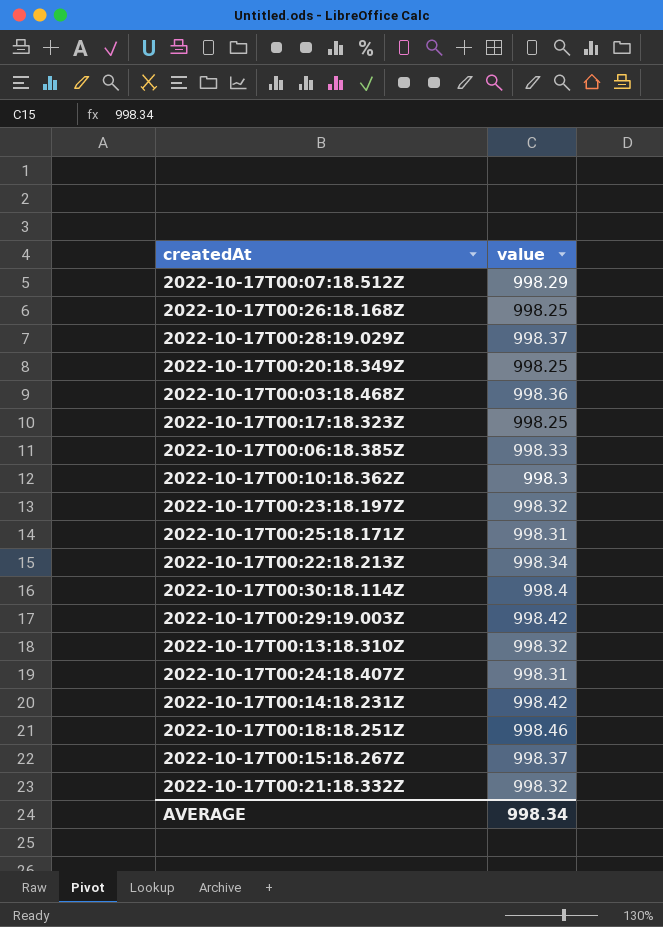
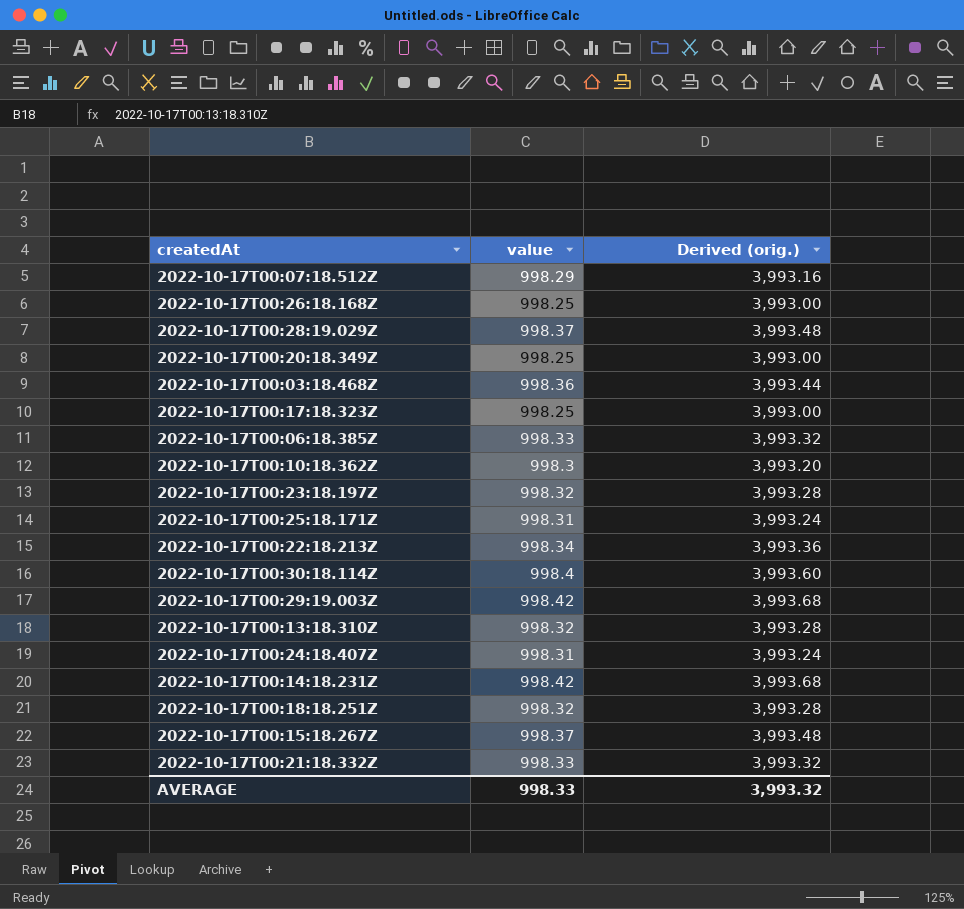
column Derived (orig.) | formula: none -> [value] * 4
2022-10-17T00:18:18.251Z | value: 998.46 -> 998.32
2022-10-17T00:21:18.332Z | value: 998.32 -> 998.33
AVERAGE | value: 998.34 -> 998.33

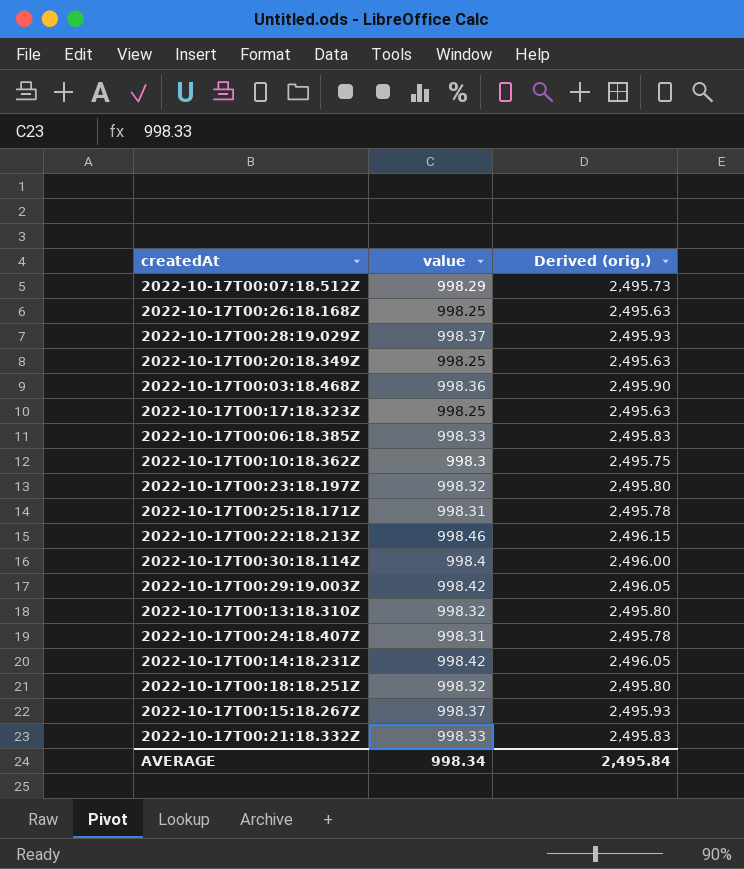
column Derived (orig.) | formula: [value] * 4 -> [value] * 2.5
2022-10-17T00:22:18.213Z | value: 998.34 -> 998.46
AVERAGE | value: 998.33 -> 998.34
AVERAGE | Derived (orig.): 3,993.32 -> 2,495.84

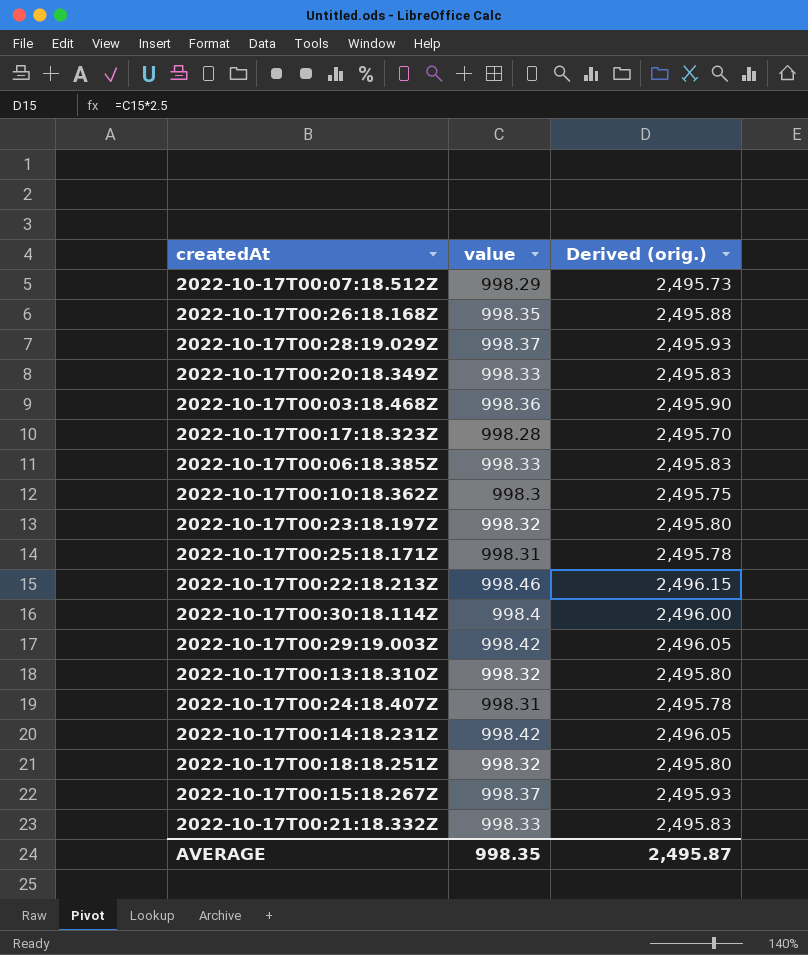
2022-10-17T00:26:18.168Z | value: 998.25 -> 998.35
2022-10-17T00:26:18.168Z | Derived (orig.): 2,495.63 -> 2,495.88
2022-10-17T00:20:18.349Z | value: 998.25 -> 998.33
2022-10-17T00:20:18.349Z | Derived (orig.): 2,495.63 -> 2,495.83
2022-10-17T00:17:18.323Z | value: 998.25 -> 998.28
2022-10-17T00:17:18.323Z | Derived (orig.): 2,495.63 -> 2,495.70
AVERAGE | value: 998.34 -> 998.35
AVERAGE | Derived (orig.): 2,495.84 -> 2,495.87

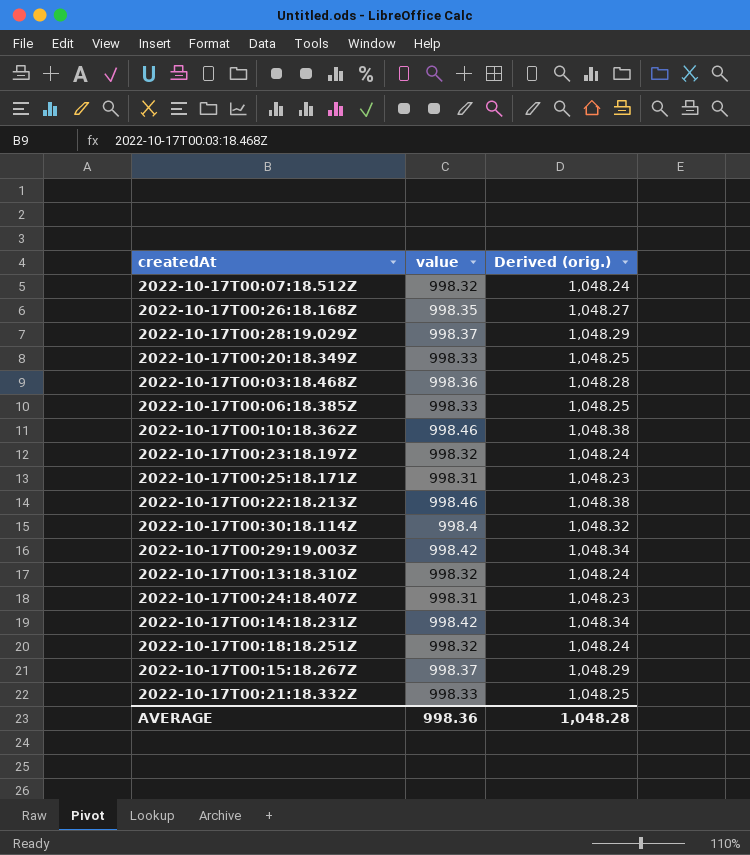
column Derived (orig.) | formula: [value] * 2.5 -> [value] * 1.05
row 2022-10-17T00:17:18.323Z: 998.28 | 2,495.70 -> none
2022-10-17T00:07:18.512Z | value: 998.29 -> 998.32
2022-10-17T00:10:18.362Z | value: 998.3 -> 998.46
AVERAGE | value: 998.35 -> 998.36
AVERAGE | Derived (orig.): 2,495.87 -> 1,048.28

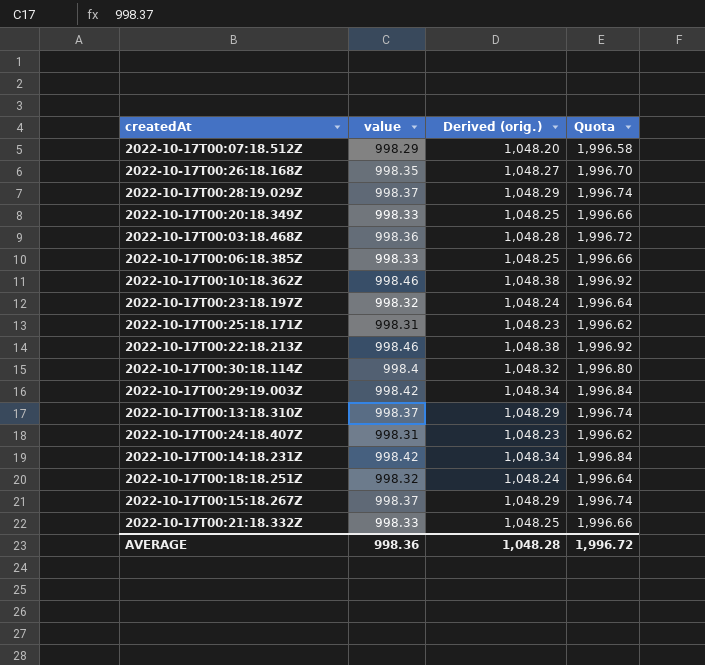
column Quota | formula: none -> [value] * 2
2022-10-17T00:07:18.512Z | value: 998.32 -> 998.29
2022-10-17T00:07:18.512Z | Derived (orig.): 1,048.24 -> 1,048.20
2022-10-17T00:13:18.310Z | value: 998.32 -> 998.37
2022-10-17T00:13:18.310Z | Derived (orig.): 1,048.24 -> 1,048.29

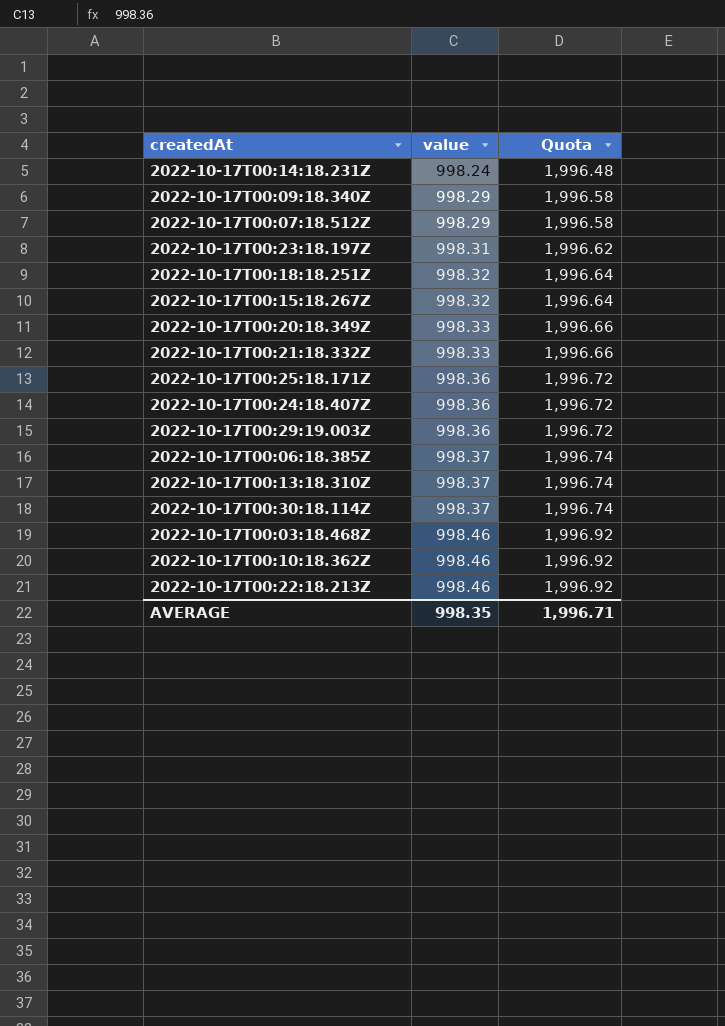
row order: none -> value ascending
column Derived (orig.) | formula: [value] * 1.05 -> none
row 2022-10-17T00:26:18.168Z: 998.35 | 1,048.27 | 1,996.70 -> none
row 2022-10-17T00:28:19.029Z: 998.37 | 1,048.29 | 1,996.74 -> none
2022-10-17T00:14:18.231Z | value: 998.42 -> 998.24
2022-10-17T00:14:18.231Z | Quota: 1,996.84 -> 1,996.48
row 2022-10-17T00:09:18.340Z: none -> 998.29 | 1,996.58
2022-10-17T00:23:18.197Z | value: 998.32 -> 998.31
2022-10-17T00:23:18.197Z | Quota: 1,996.64 -> 1,996.62
2022-10-17T00:15:18.267Z | value: 998.37 -> 998.32
2022-10-17T00:15:18.267Z | Quota: 1,996.74 -> 1,996.64
2022-10-17T00:25:18.171Z | value: 998.31 -> 998.36
2022-10-17T00:25:18.171Z | Quota: 1,996.62 -> 1,996.72
2022-10-17T00:24:18.407Z | value: 998.31 -> 998.36
2022-10-17T00:24:18.407Z | Quota: 1,996.62 -> 1,996.72
2022-10-17T00:29:19.003Z | value: 998.42 -> 998.36
2022-10-17T00:29:19.003Z | Quota: 1,996.84 -> 1,996.72
2022-10-17T00:06:18.385Z | value: 998.33 -> 998.37
2022-10-17T00:06:18.385Z | Quota: 1,996.66 -> 1,996.74
2022-10-17T00:30:18.114Z | value: 998.4 -> 998.37
2022-10-17T00:30:18.114Z | Quota: 1,996.80 -> 1,996.74
2022-10-17T00:03:18.468Z | value: 998.36 -> 998.46
2022-10-17T00:03:18.468Z | Quota: 1,996.72 -> 1,996.92
AVERAGE | value: 998.36 -> 998.35
AVERAGE | Quota: 1,996.72 -> 1,996.71

